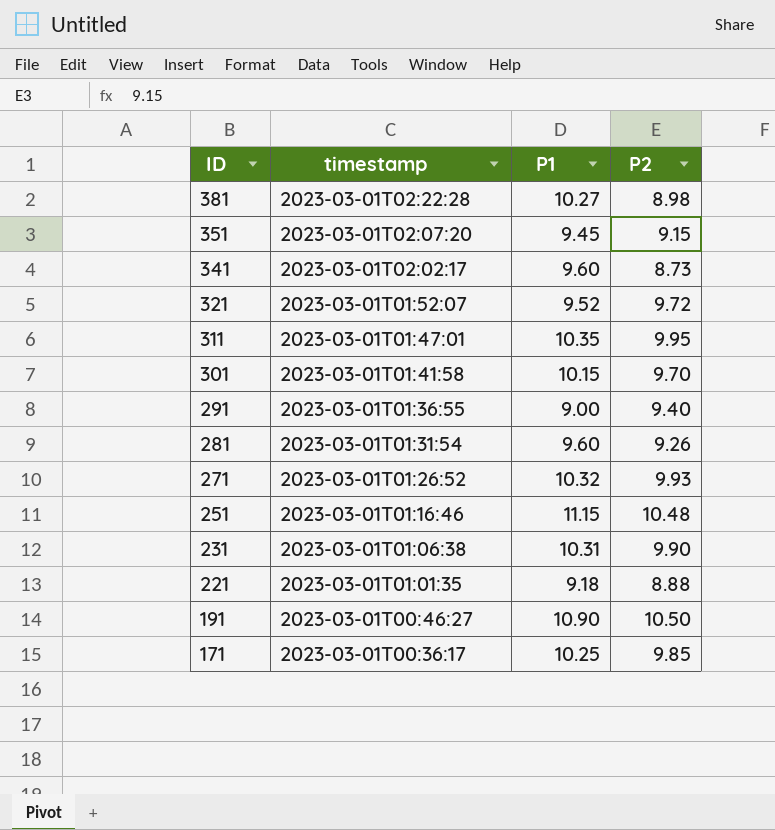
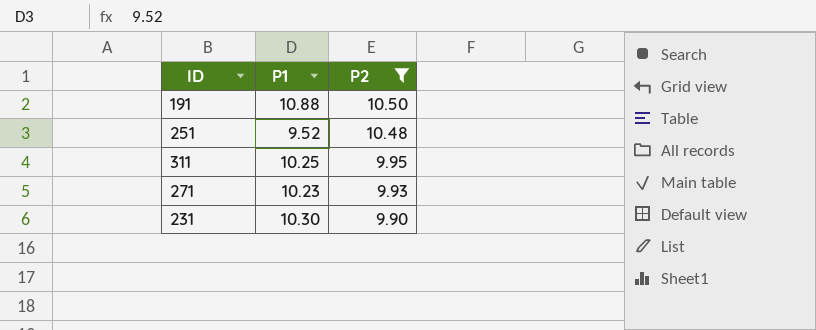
filter: none -> P2 >= 9.90
row order: ID descending -> P2 descending
column timestamp | position: 2 -> none
191 | P1: 10.90 -> 10.88
251 | P1: 11.15 -> 9.52
311 | P1: 10.35 -> 10.25
271 | P1: 10.32 -> 10.23
231 | P1: 10.31 -> 10.30

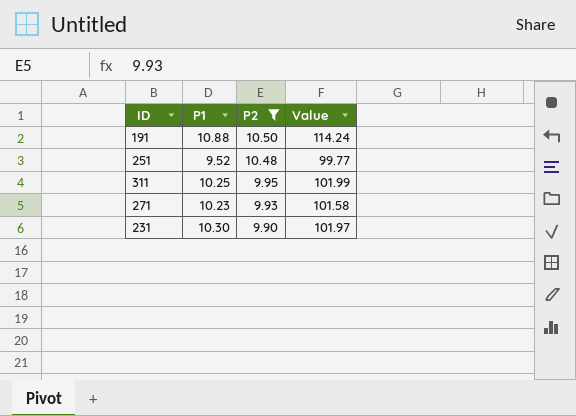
column Value | formula: none -> [P1] * [P2]

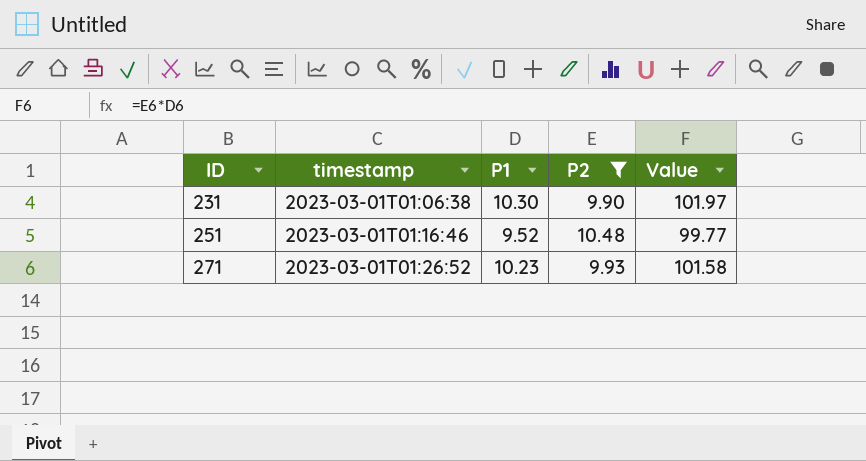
row order: P2 descending -> ID ascending
column timestamp | position: none -> 2
row 191: 10.88 | 10.50 | 114.24 -> none
row 311: 10.25 | 9.95 | 101.99 -> none

